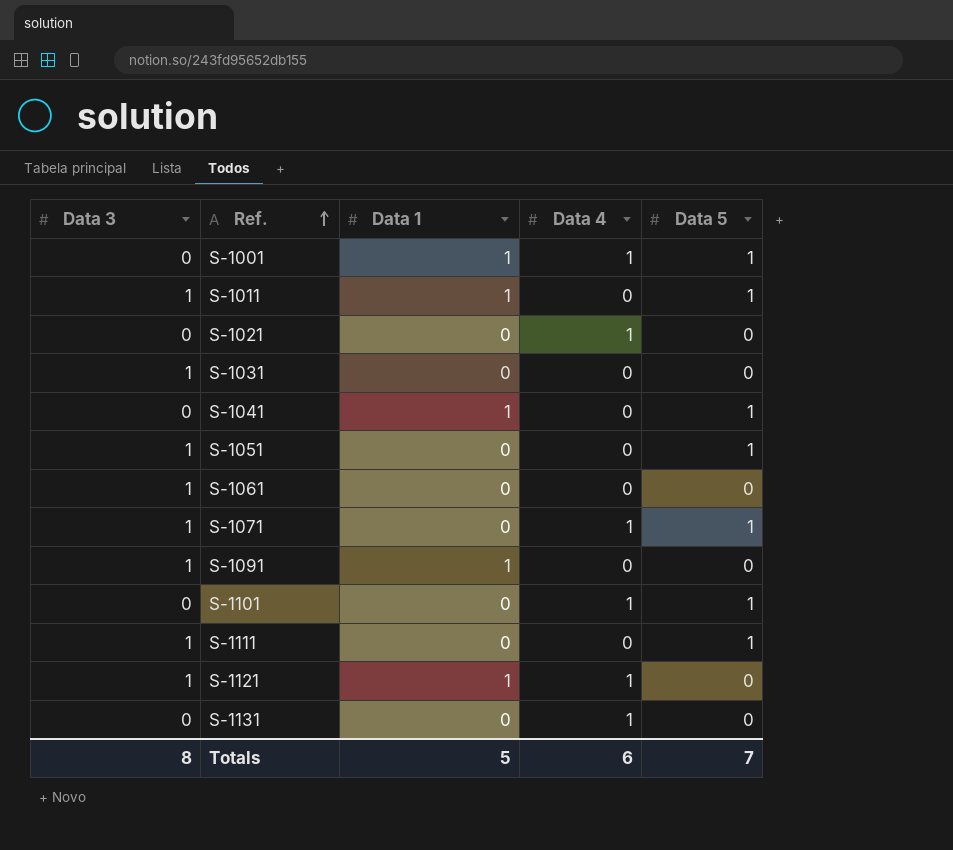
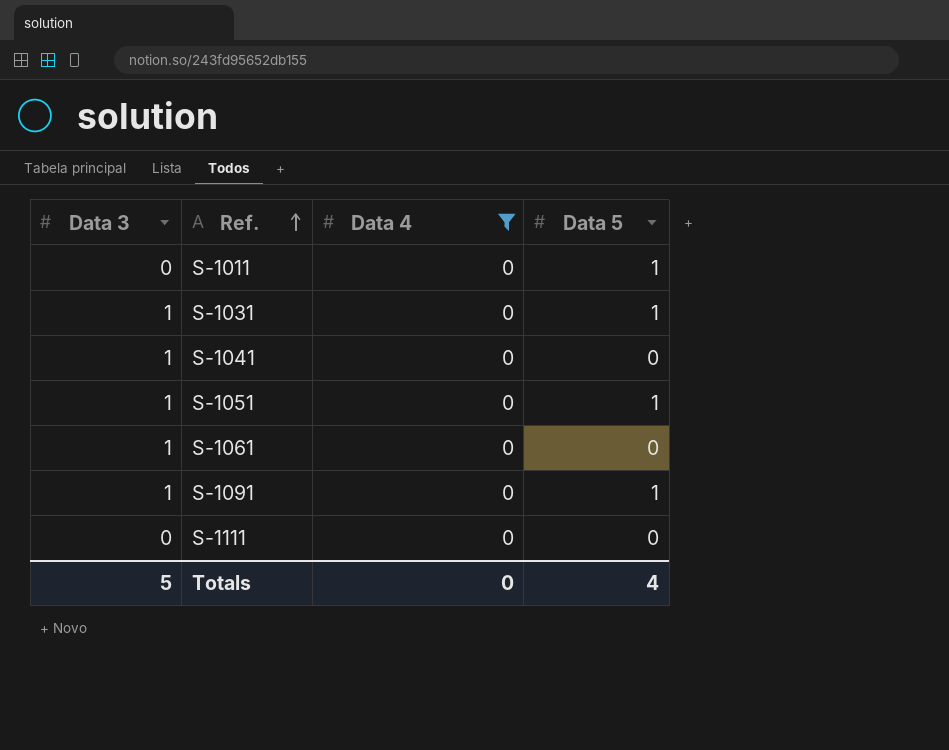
filter: none -> Data 4 = 0
column Data 1 | position: 3 -> none
S-1011 | Data 3: 1 -> 0
S-1031 | Data 5: 0 -> 1
S-1041 | Data 3: 0 -> 1
S-1041 | Data 5: 1 -> 0
S-1091 | Data 5: 0 -> 1
S-1111 | Data 3: 1 -> 0
S-1111 | Data 5: 1 -> 0
Totals | Data 3: 8 -> 5
Totals | Data 4: 6 -> 0
Totals | Data 5: 7 -> 4

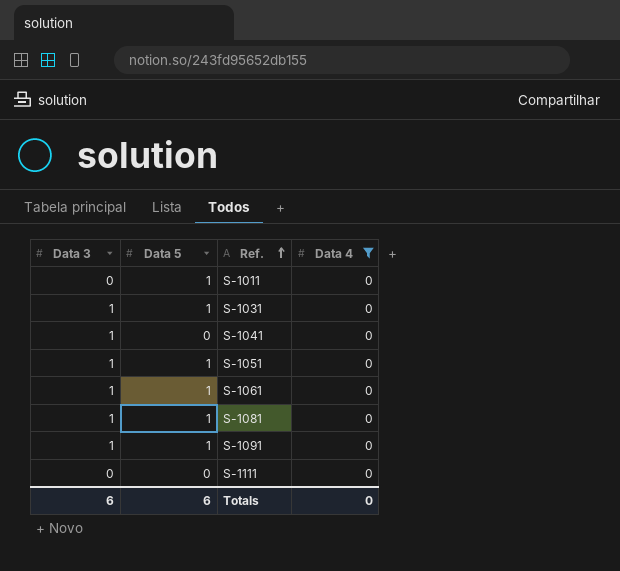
column Data 5 | position: 4 -> 2
S-1061 | Data 5: 0 -> 1
row S-1081: none -> 1 | 1 | 0
Totals | Data 3: 5 -> 6
Totals | Data 5: 4 -> 6

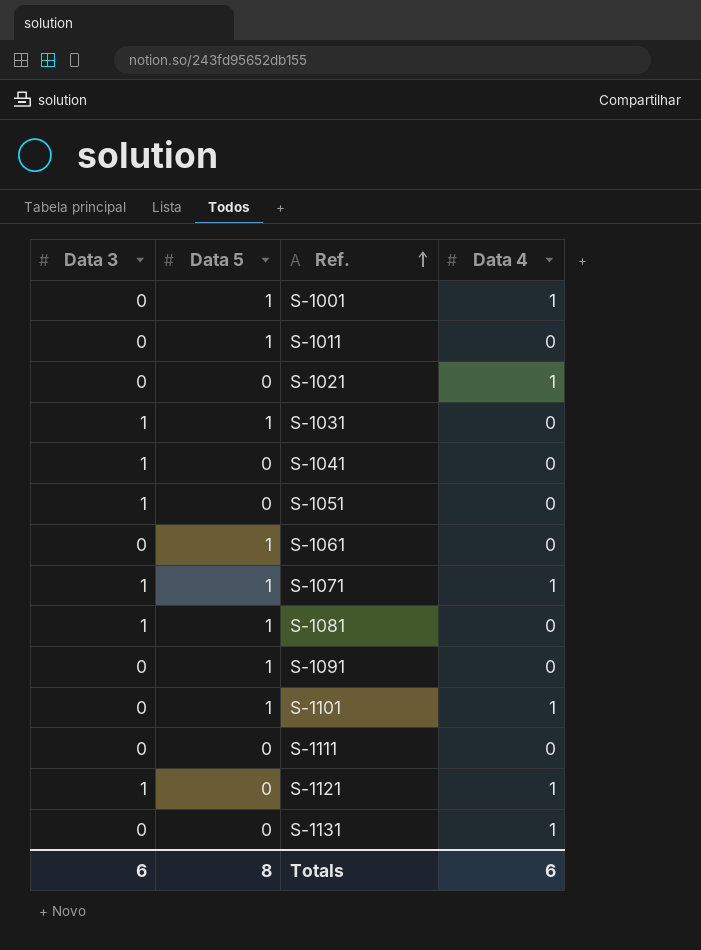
filter: Data 4 = 0 -> none
S-1051 | Data 5: 1 -> 0
S-1061 | Data 3: 1 -> 0
S-1091 | Data 3: 1 -> 0
Totals | Data 5: 6 -> 8
Totals | Data 4: 0 -> 6

